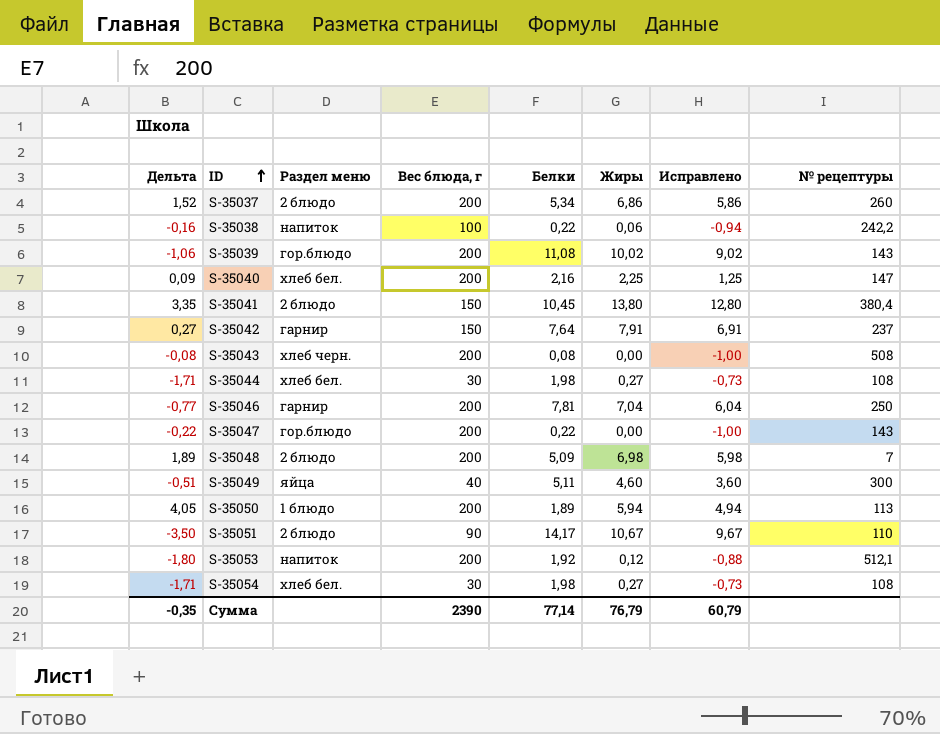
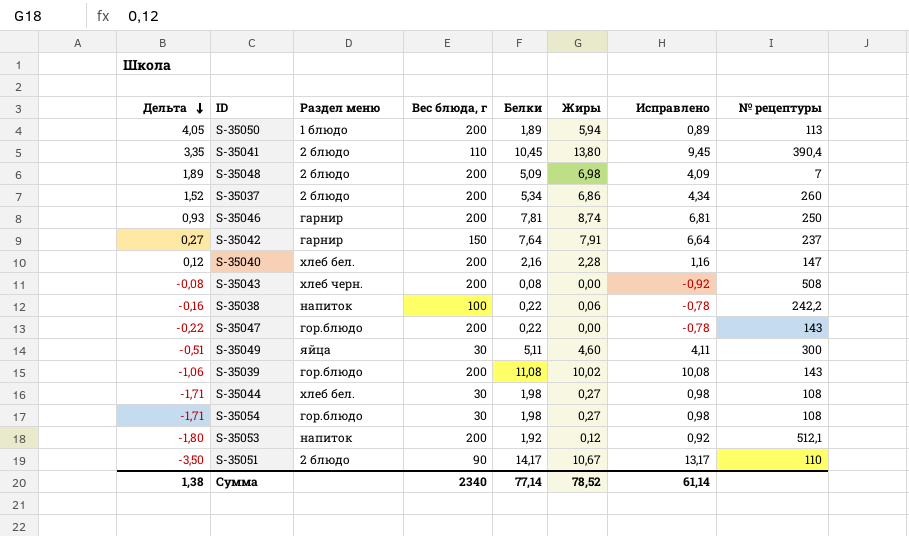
row order: ID ascending -> Дельта descending
column Исправлено | formula: [Жиры] - 1 -> [Белки] - 1
S-35041 | Вес блюда, г: 150 -> 110
S-35041 | № рецептуры: 380,4 -> 390,4
S-35046 | Дельта: -0,77 -> 0,93
S-35046 | Жиры: 7,04 -> 8,74
S-35040 | Дельта: 0,09 -> 0,12
S-35040 | Жиры: 2,25 -> 2,28
S-35049 | Вес блюда, г: 40 -> 30
S-35054 | Раздел меню: хлеб бел. -> гор.блюдо
Сумма | Дельта: -0,35 -> 1,38
Сумма | Вес блюда, г: 2390 -> 2340
Сумма | Жиры: 76,79 -> 78,52
Сумма | Исправлено: 60,79 -> 61,14

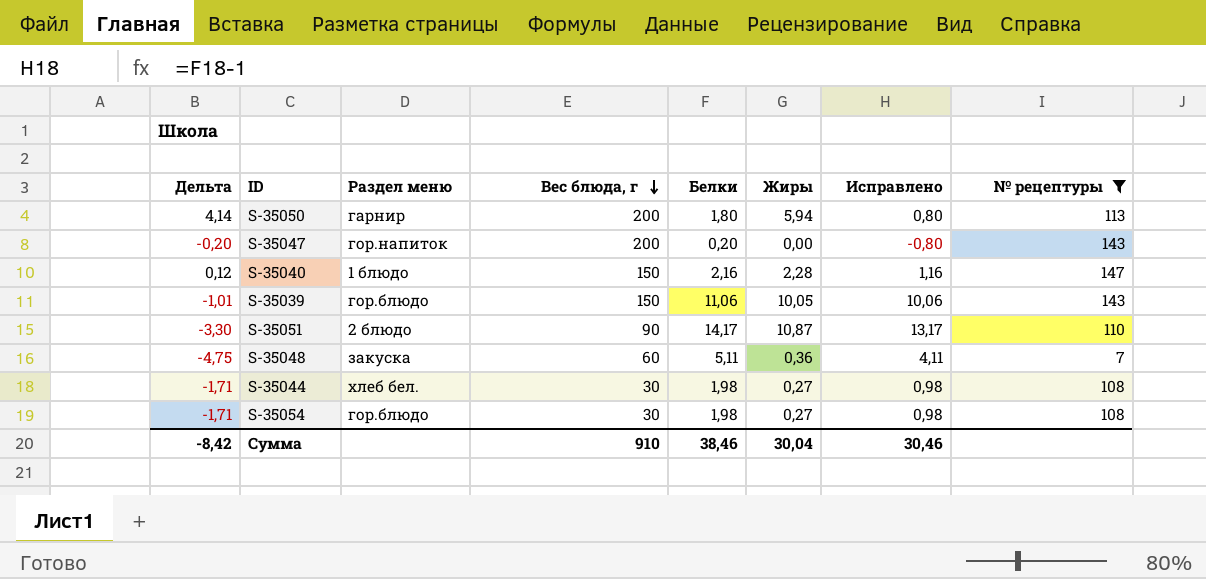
filter: none -> № рецептуры <= 147
row order: Дельта descending -> Вес блюда, г descending
S-35050 | Дельта: 4,05 -> 4,14
S-35050 | Раздел меню: 1 блюдо -> гарнир
S-35050 | Белки: 1,89 -> 1,80
S-35050 | Исправлено: 0,89 -> 0,80
S-35047 | Дельта: -0,22 -> -0,20
S-35047 | Раздел меню: гор.блюдо -> гор.напиток
S-35047 | Белки: 0,22 -> 0,20
S-35047 | Исправлено: -0,78 -> -0,80
S-35040 | Раздел меню: хлеб бел. -> 1 блюдо
S-35040 | Вес блюда, г: 200 -> 150
S-35039 | Дельта: -1,06 -> -1,01
S-35039 | Вес блюда, г: 200 -> 150
S-35039 | Белки: 11,08 -> 11,06
S-35039 | Жиры: 10,02 -> 10,05
S-35039 | Исправлено: 10,08 -> 10,06
S-35051 | Дельта: -3,50 -> -3,30
S-35051 | Жиры: 10,67 -> 10,87
S-35048 | Дельта: 1,89 -> -4,75
S-35048 | Раздел меню: 2 блюдо -> закуска
S-35048 | Вес блюда, г: 200 -> 60
S-35048 | Белки: 5,09 -> 5,11
S-35048 | Жиры: 6,98 -> 0,36
S-35048 | Исправлено: 4,09 -> 4,11
Сумма | Дельта: 1,38 -> -8,42
Сумма | Вес блюда, г: 2340 -> 910
Сумма | Белки: 77,14 -> 38,46
Сумма | Жиры: 78,52 -> 30,04
Сумма | Исправлено: 61,14 -> 30,46

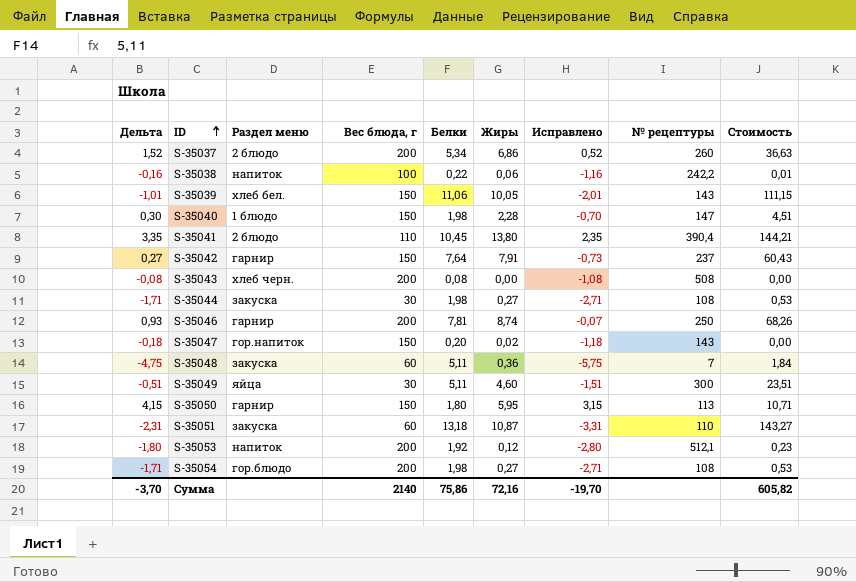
filter: № рецептуры <= 147 -> none
row order: Вес блюда, г descending -> ID ascending
column Исправлено | formula: [Белки] - 1 -> [Дельта] - 1
column Стоимость | formula: none -> [Белки] * [Жиры]
S-35039 | Раздел меню: гор.блюдо -> хлеб бел.
S-35040 | Дельта: 0,12 -> 0,30
S-35040 | Белки: 2,16 -> 1,98
S-35044 | Раздел меню: хлеб бел. -> закуска
S-35047 | Дельта: -0,20 -> -0,18
S-35047 | Вес блюда, г: 200 -> 150
S-35047 | Жиры: 0,00 -> 0,02
S-35050 | Дельта: 4,14 -> 4,15
S-35050 | Вес блюда, г: 200 -> 150
S-35050 | Жиры: 5,94 -> 5,95
S-35051 | Дельта: -3,30 -> -2,31
S-35051 | Раздел меню: 2 блюдо -> закуска
S-35051 | Вес блюда, г: 90 -> 60
S-35051 | Белки: 14,17 -> 13,18
S-35054 | Вес блюда, г: 30 -> 200
Сумма | Дельта: -8,42 -> -3,70
Сумма | Вес блюда, г: 910 -> 2140
Сумма | Белки: 38,46 -> 75,86
Сумма | Жиры: 30,04 -> 72,16
Сумма | Исправлено: 30,46 -> -19,70

